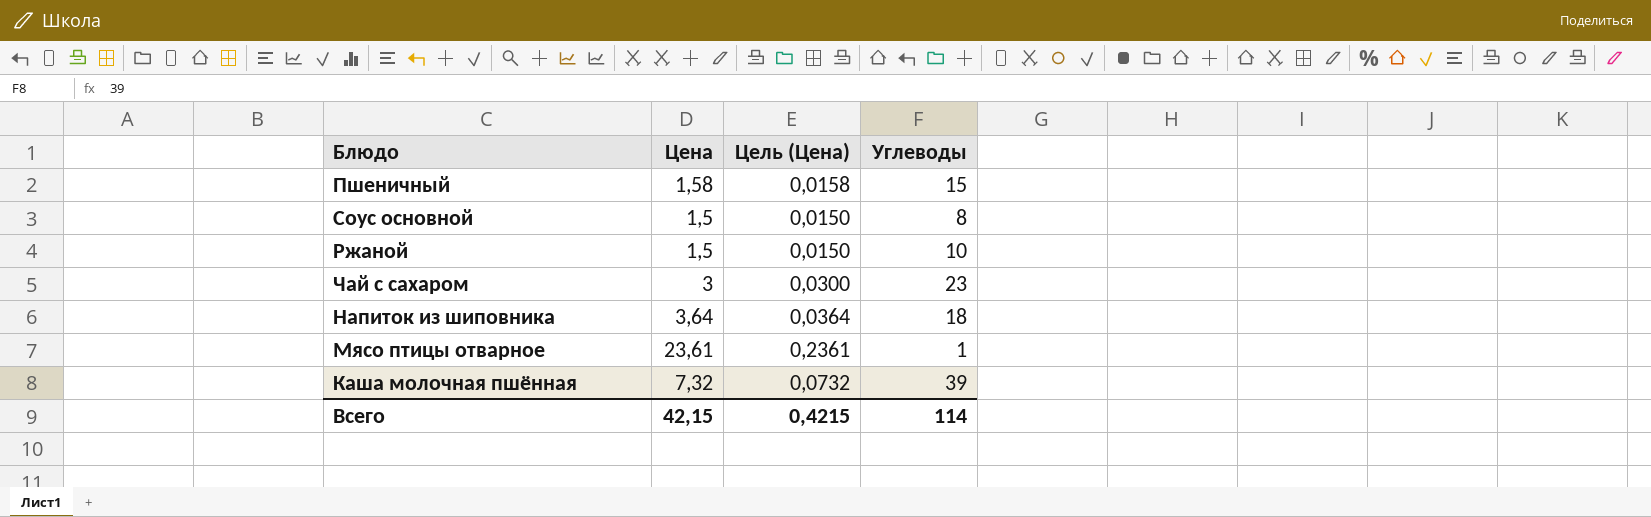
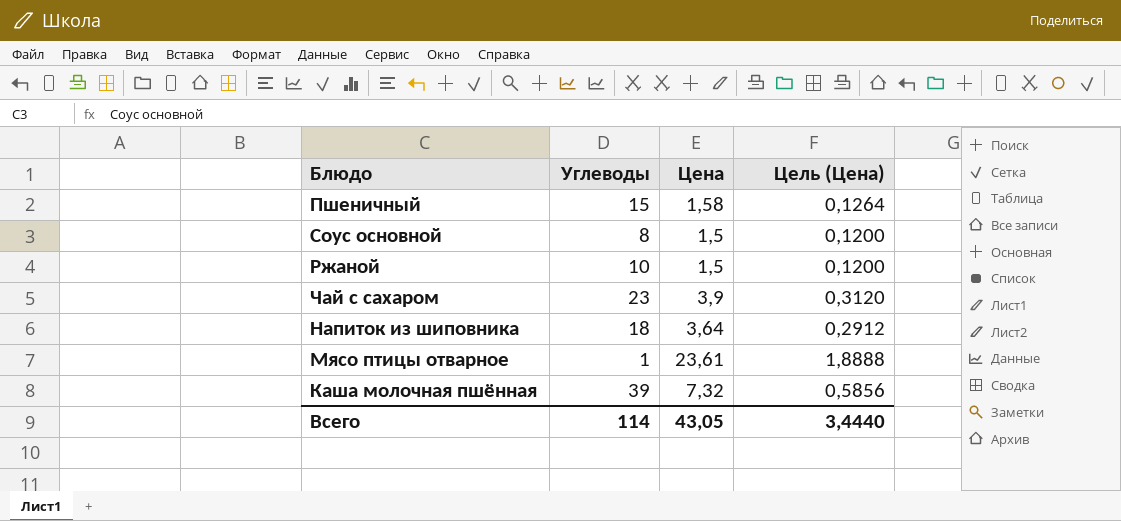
column Углеводы | position: 4 -> 2
column Цель (Цена) | formula: [Цена] * 0,01 -> [Цена] * 0,08
Чай с сахаром | Цена: 3 -> 3,9
Всего | Цена: 42,15 -> 43,05
Всего | Цель (Цена): 0,4215 -> 3,4440

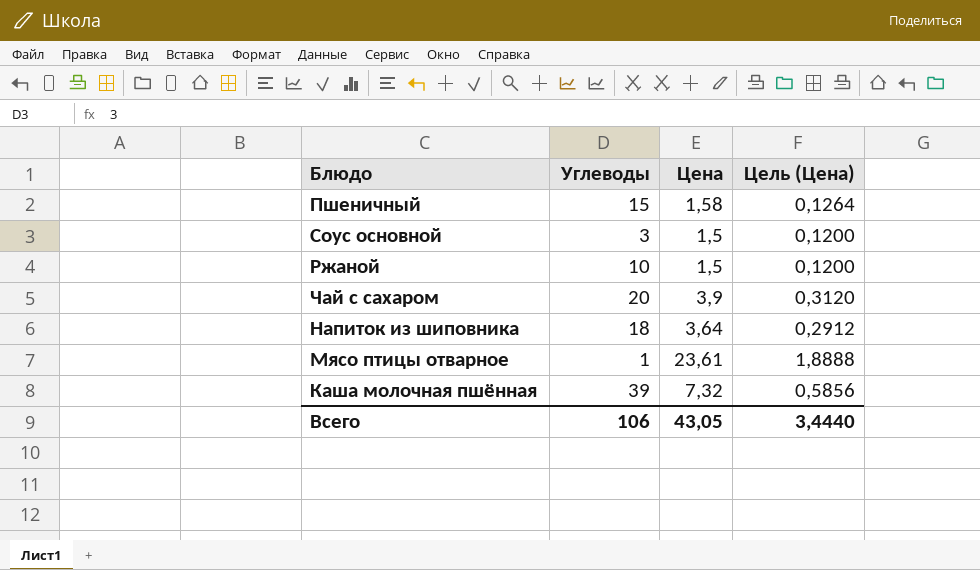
Соус основной | Углеводы: 8 -> 3
Чай с сахаром | Углеводы: 23 -> 20
Всего | Углеводы: 114 -> 106

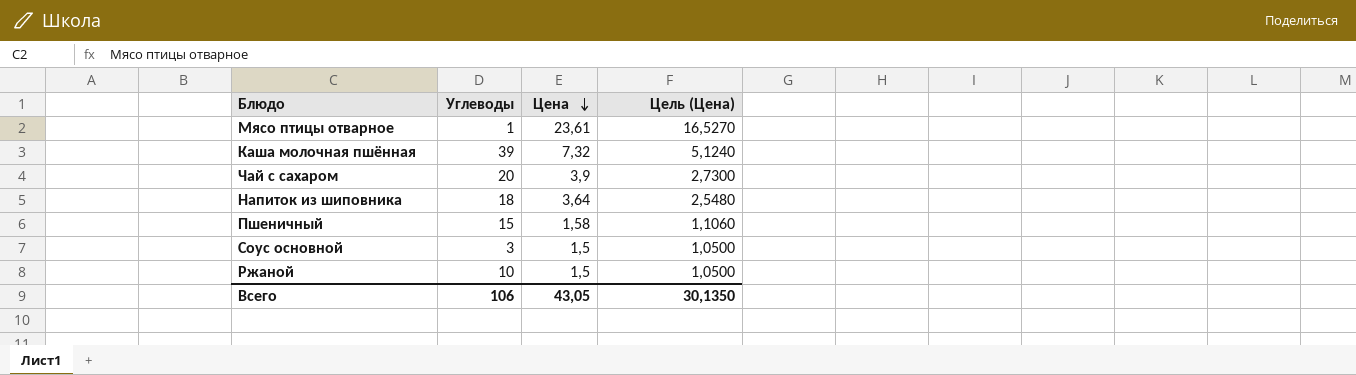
row order: none -> Цена descending
column Цель (Цена) | formula: [Цена] * 0,08 -> [Цена] * 0,7
Всего | Цель (Цена): 3,4440 -> 30,1350

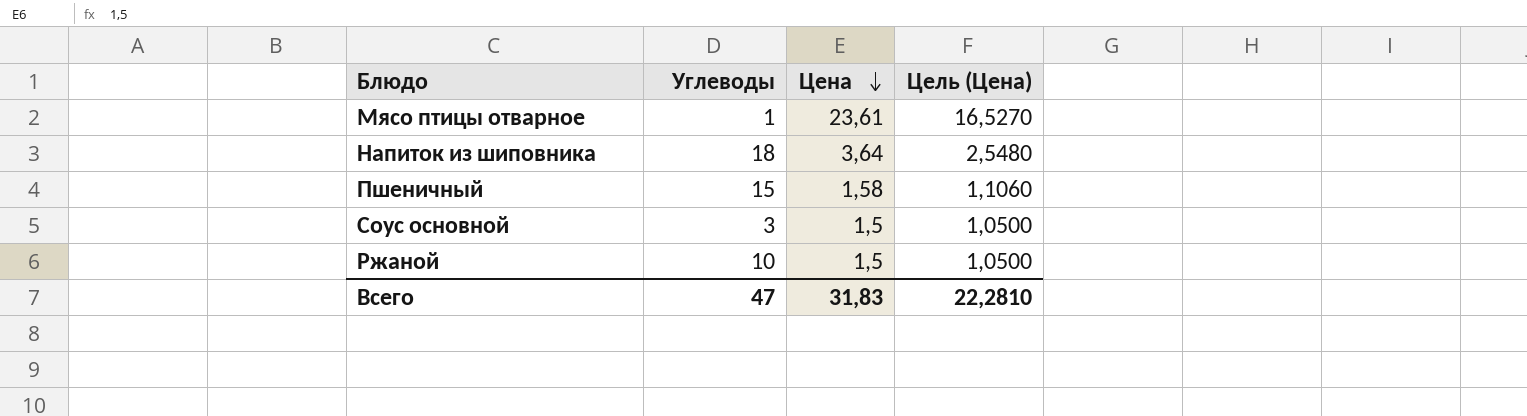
row Каша молочная пшённая: 39 | 7,32 | 5,1240 -> none
row Чай с сахаром: 20 | 3,9 | 2,7300 -> none
Всего | Углеводы: 106 -> 47
Всего | Цена: 43,05 -> 31,83
Всего | Цель (Цена): 30,1350 -> 22,2810

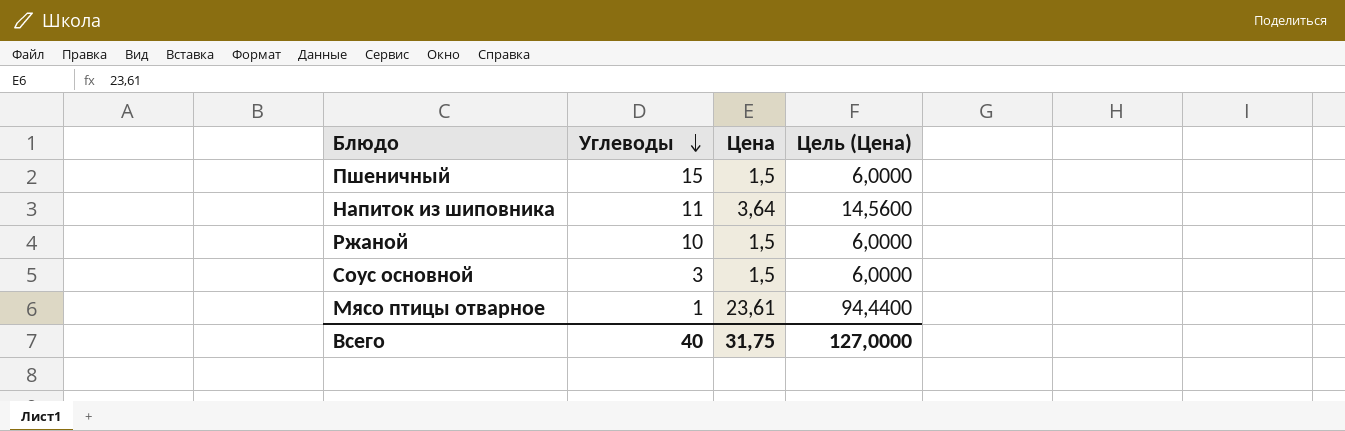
row order: Цена descending -> Углеводы descending
column Цель (Цена) | formula: [Цена] * 0,7 -> [Цена] * 4
Пшеничный | Цена: 1,58 -> 1,5
Напиток из шиповника | Углеводы: 18 -> 11
Всего | Углеводы: 47 -> 40
Всего | Цена: 31,83 -> 31,75
Всего | Цель (Цена): 22,2810 -> 127,0000

